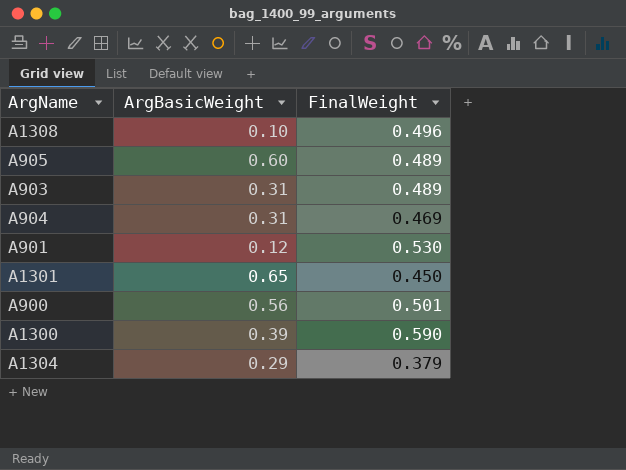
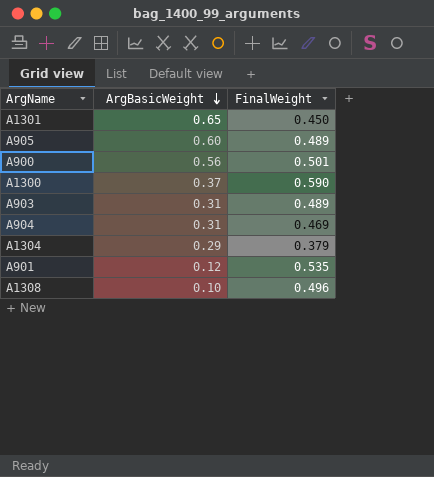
row order: none -> ArgBasicWeight descending
A1300 | ArgBasicWeight: 0.39 -> 0.37
A901 | FinalWeight: 0.530 -> 0.535

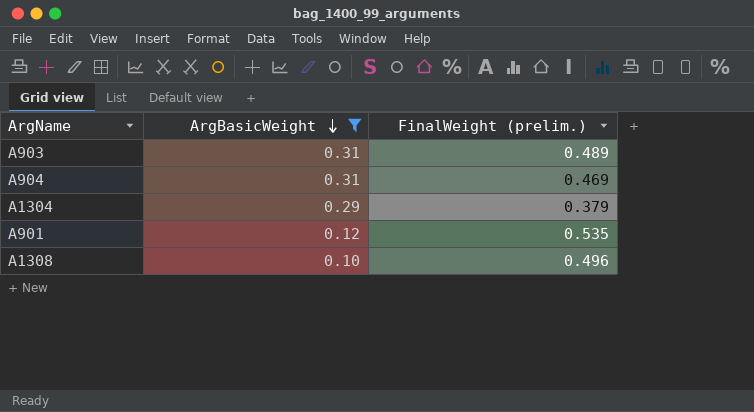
filter: none -> ArgBasicWeight <= 0.31
column name: FinalWeight -> FinalWeight (prelim.)

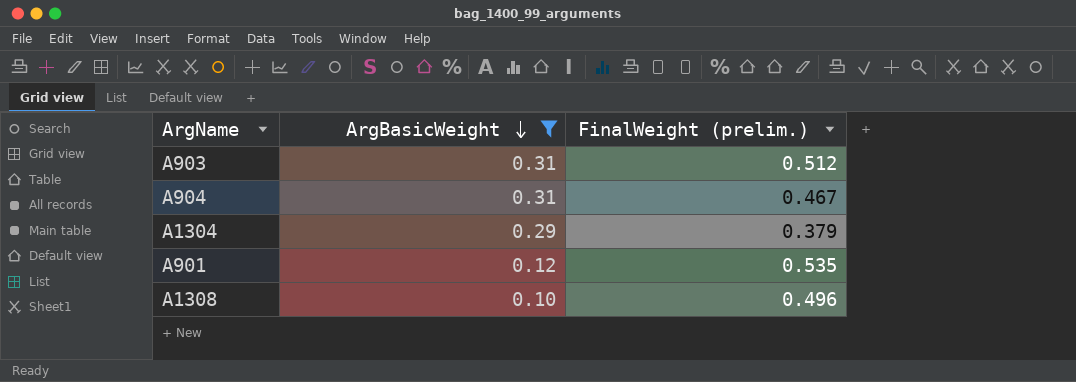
A903 | FinalWeight (prelim.): 0.489 -> 0.512
A904 | FinalWeight (prelim.): 0.469 -> 0.467

